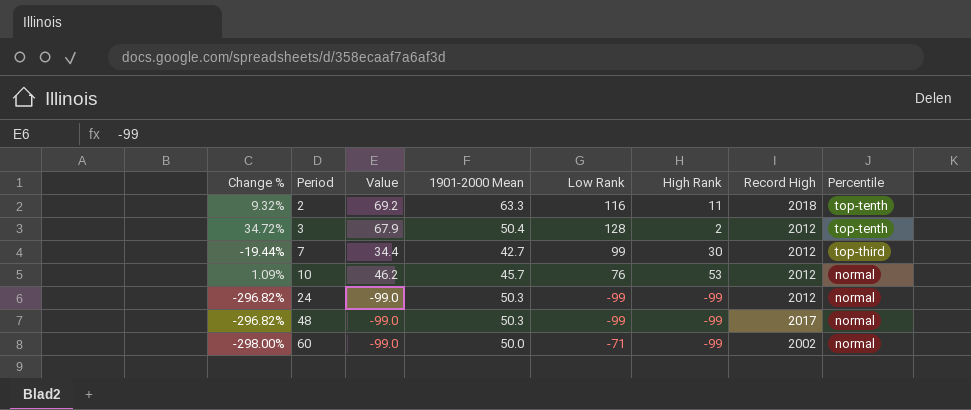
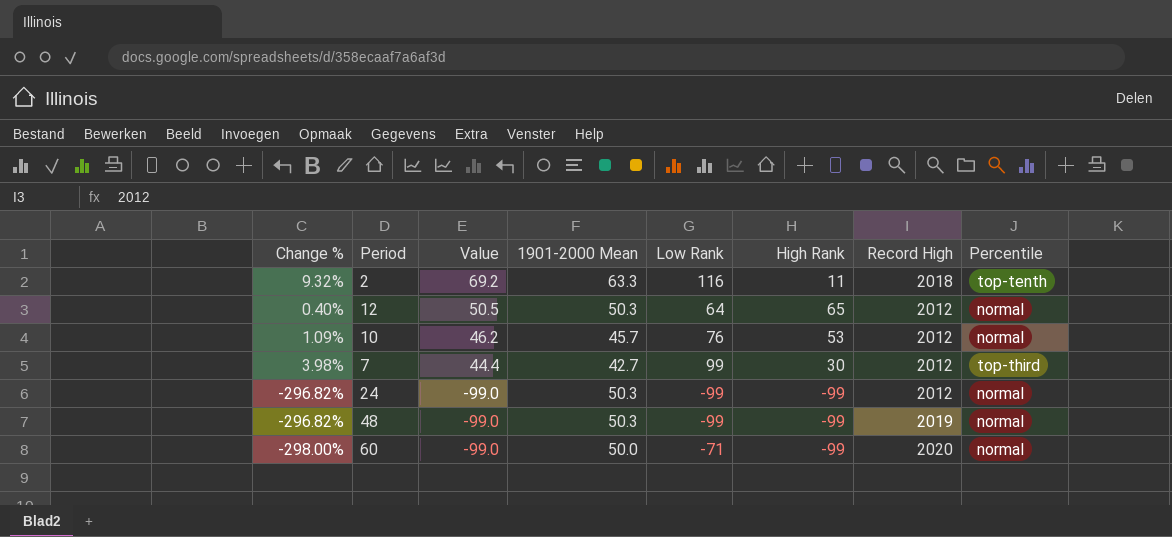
row order: Period ascending -> Value descending
row 3: 34.72% | 67.9 | 50.4 | 128 | 2 | 2012 | top-tenth -> none
row 12: none -> 0.40% | 50.5 | 50.3 | 64 | 65 | 2012 | normal
7 | Change %: -19.44% -> 3.98%
7 | Value: 34.4 -> 44.4
48 | Record High: 2017 -> 2019
60 | Record High: 2002 -> 2020

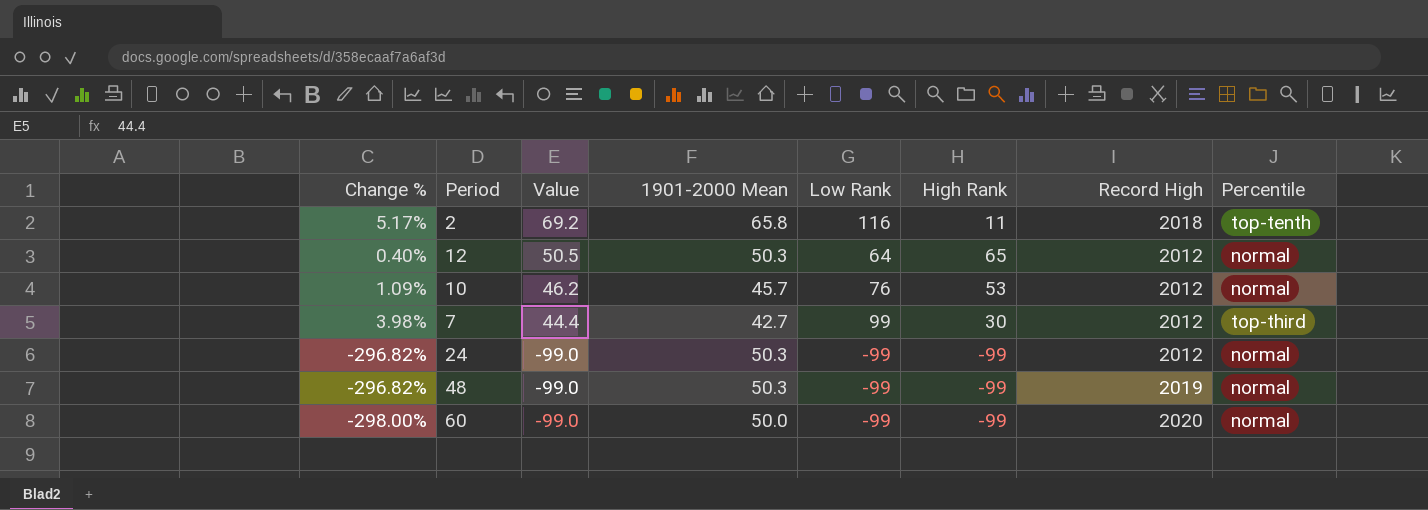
2 | Change %: 9.32% -> 5.17%
2 | 1901-2000 Mean: 63.3 -> 65.8
60 | Low Rank: -71 -> -99

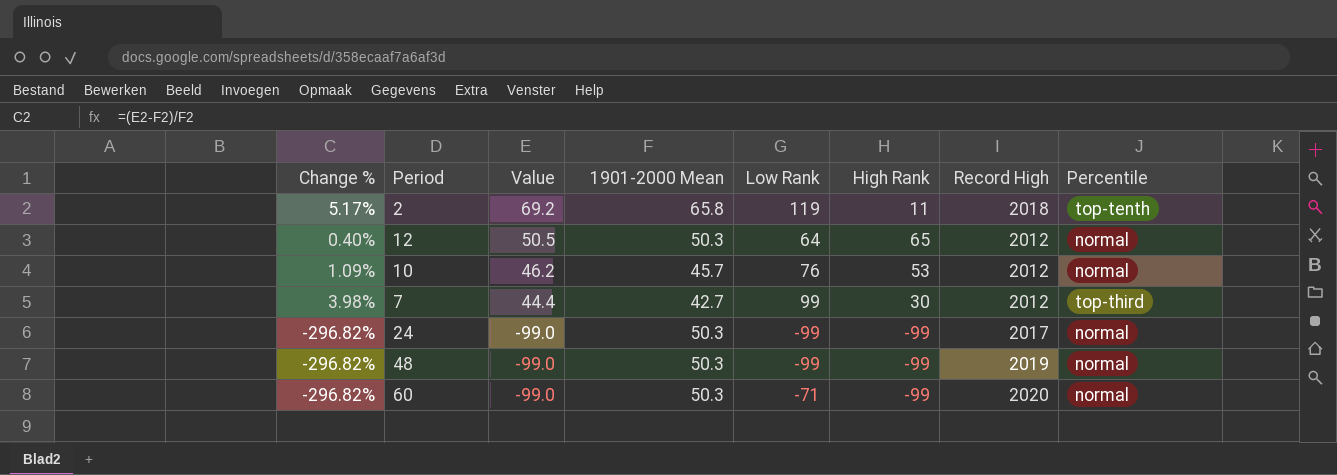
2 | Low Rank: 116 -> 119
24 | Record High: 2012 -> 2017
60 | Change %: -298.00% -> -296.82%
60 | 1901-2000 Mean: 50.0 -> 50.3
60 | Low Rank: -99 -> -71

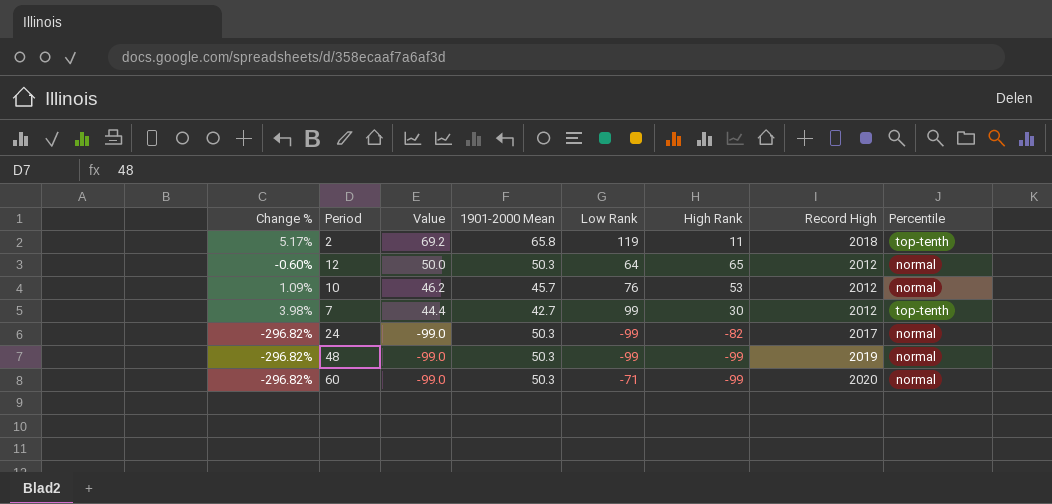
12 | Change %: 0.40% -> -0.60%
12 | Value: 50.5 -> 50.0
7 | Percentile: top-third -> top-tenth
24 | High Rank: -99 -> -82

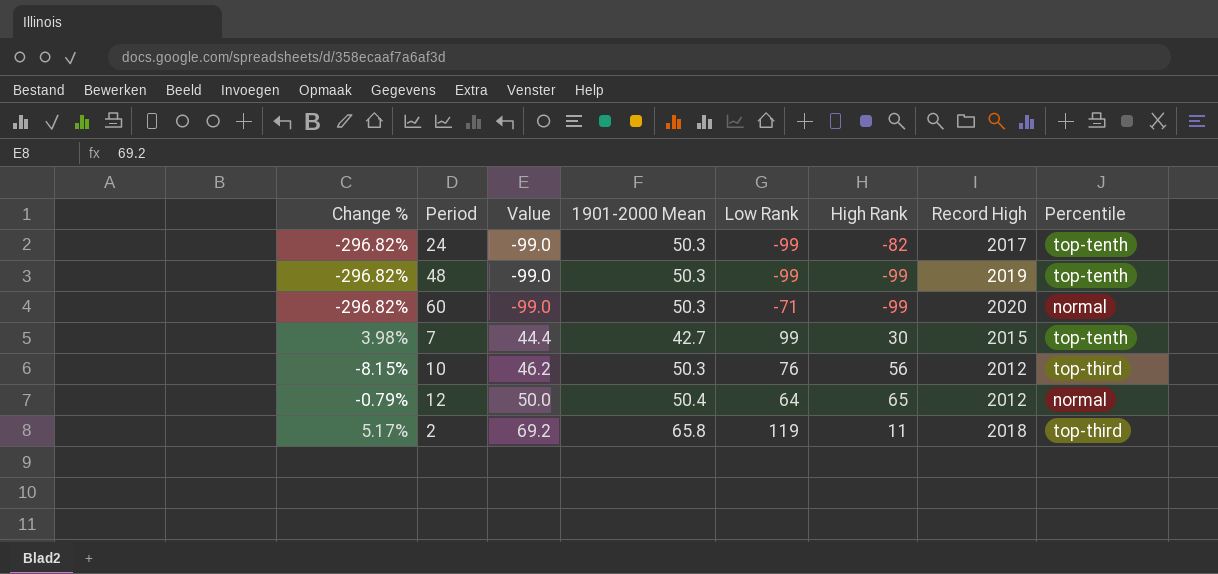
row order: Value descending -> Value ascending
24 | Percentile: normal -> top-tenth
48 | Percentile: normal -> top-tenth
7 | Record High: 2012 -> 2015
10 | Change %: 1.09% -> -8.15%
10 | 1901-2000 Mean: 45.7 -> 50.3
10 | High Rank: 53 -> 56
10 | Percentile: normal -> top-third
12 | Change %: -0.60% -> -0.79%
12 | 1901-2000 Mean: 50.3 -> 50.4
2 | Percentile: top-tenth -> top-third

